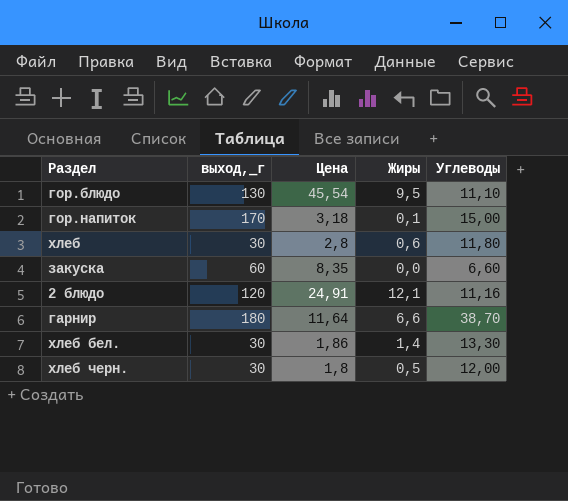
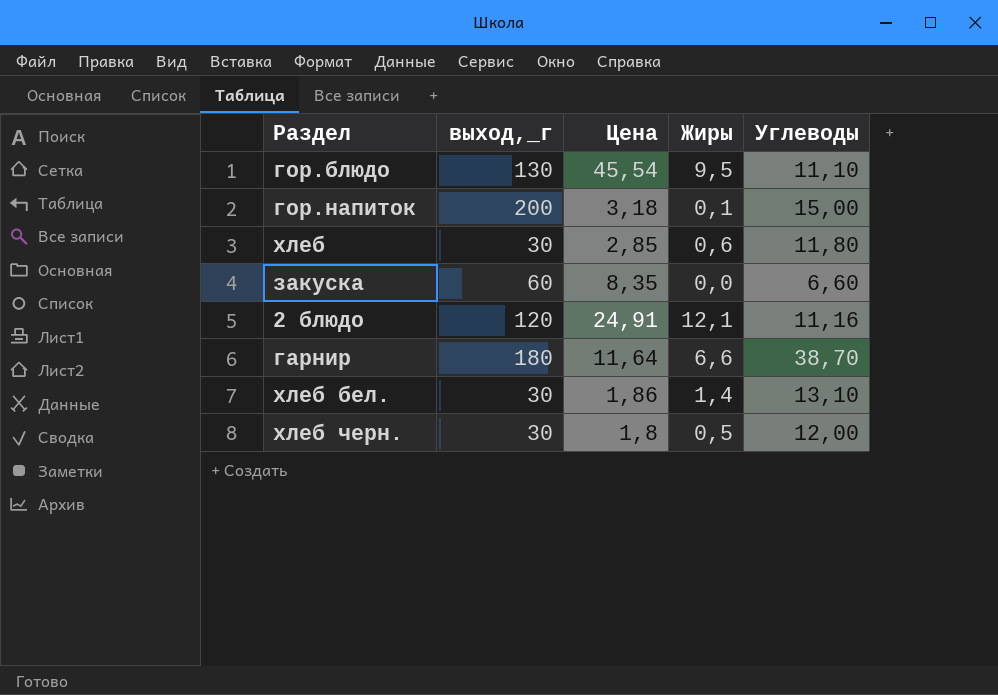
гор.напиток | выход,_г: 170 -> 200
хлеб | Цена: 2,8 -> 2,85
хлеб бел. | Углеводы: 13,30 -> 13,10

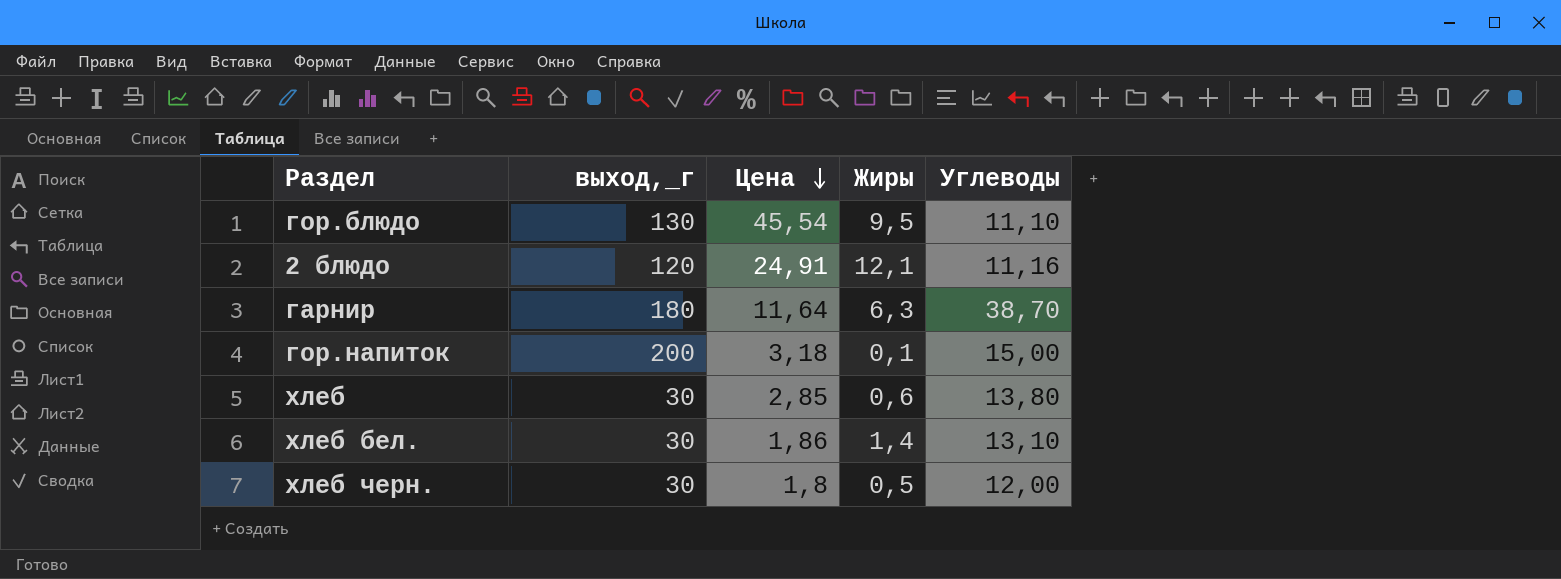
row order: none -> Цена descending
row закуска: 60 | 8,35 | 0,0 | 6,60 -> none
гарнир | Жиры: 6,6 -> 6,3
хлеб | Углеводы: 11,80 -> 13,80

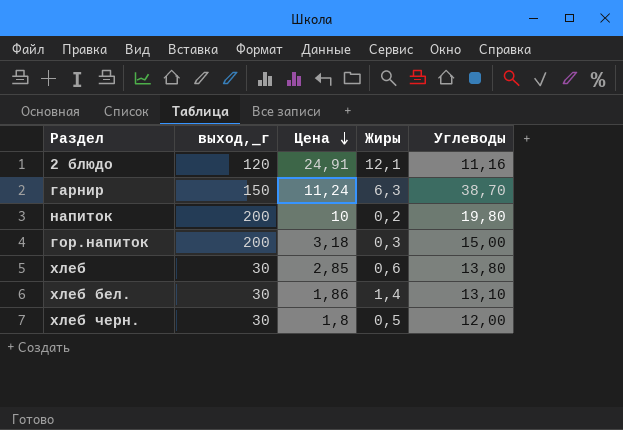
row гор.блюдо: 130 | 45,54 | 9,5 | 11,10 -> none
гарнир | выход,_г: 180 -> 150
гарнир | Цена: 11,64 -> 11,24
row напиток: none -> 200 | 10 | 0,2 | 19,80
гор.напиток | Жиры: 0,1 -> 0,3

